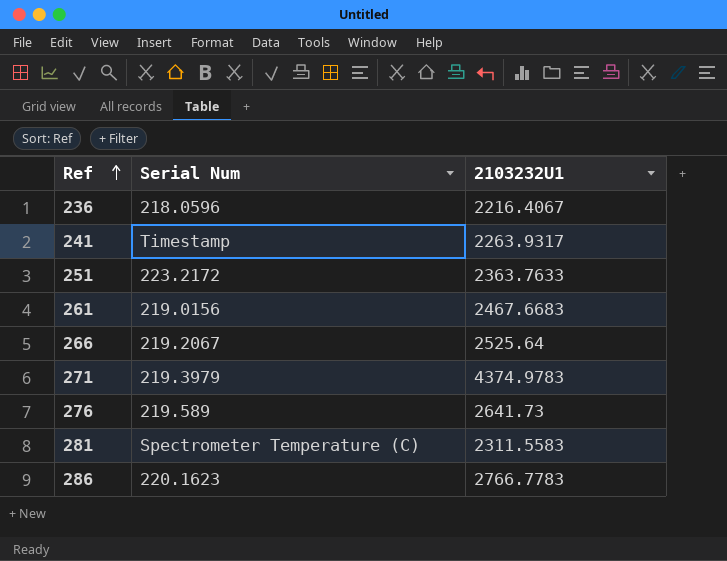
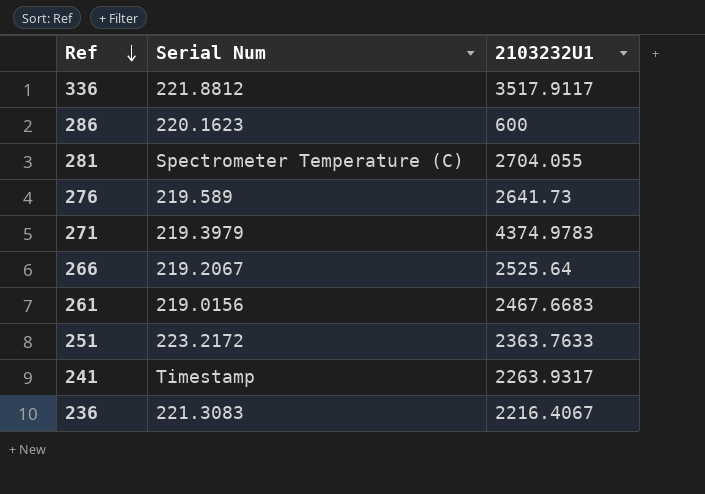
row order: Ref ascending -> Ref descending
row 336: none -> 221.8812 | 3517.9117
286 | 2103232U1: 2766.7783 -> 600
281 | 2103232U1: 2311.5583 -> 2704.055
236 | Serial Num: 218.0596 -> 221.3083

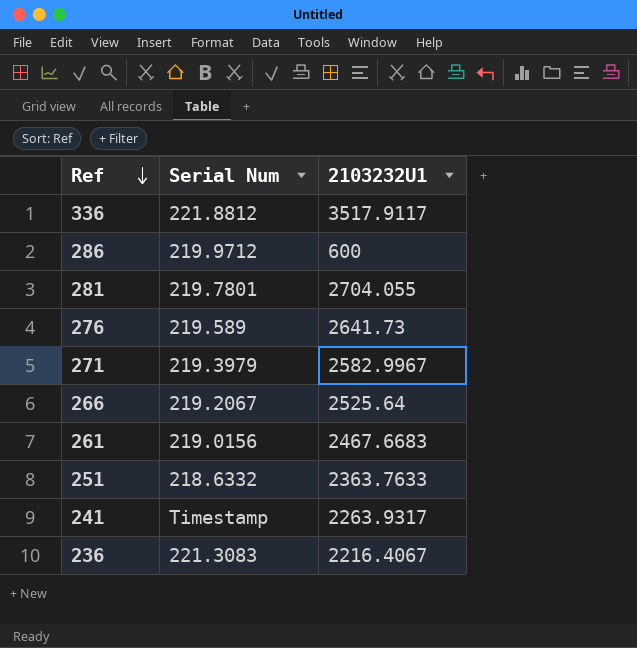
286 | Serial Num: 220.1623 -> 219.9712
281 | Serial Num: Spectrometer Temperature (C) -> 219.7801
271 | 2103232U1: 4374.9783 -> 2582.9967
251 | Serial Num: 223.2172 -> 218.6332

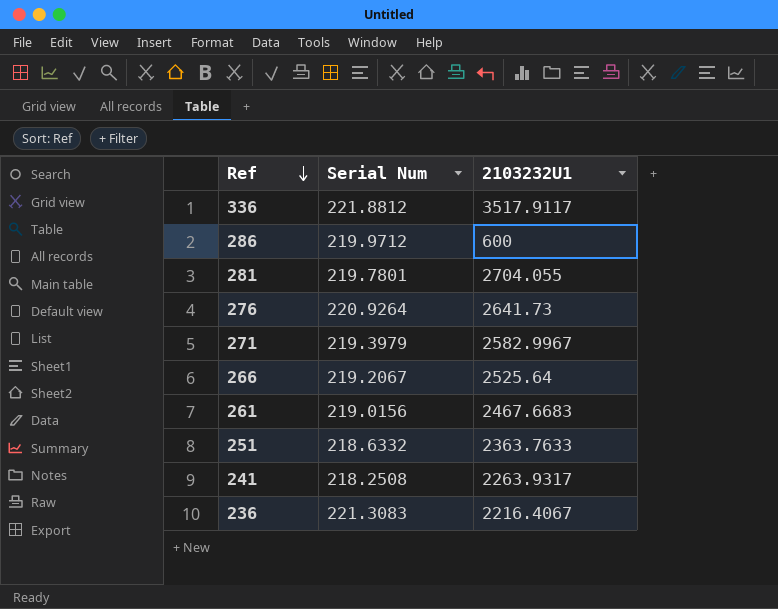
276 | Serial Num: 219.589 -> 220.9264
241 | Serial Num: Timestamp -> 218.2508

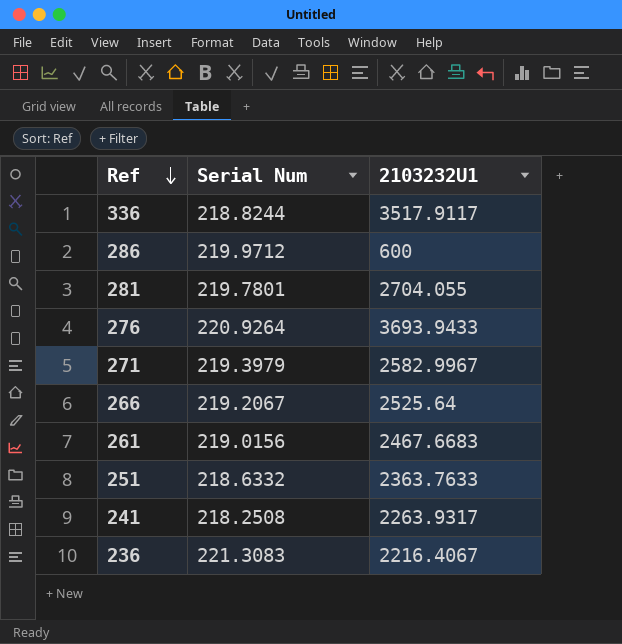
336 | Serial Num: 221.8812 -> 218.8244
276 | 2103232U1: 2641.73 -> 3693.9433

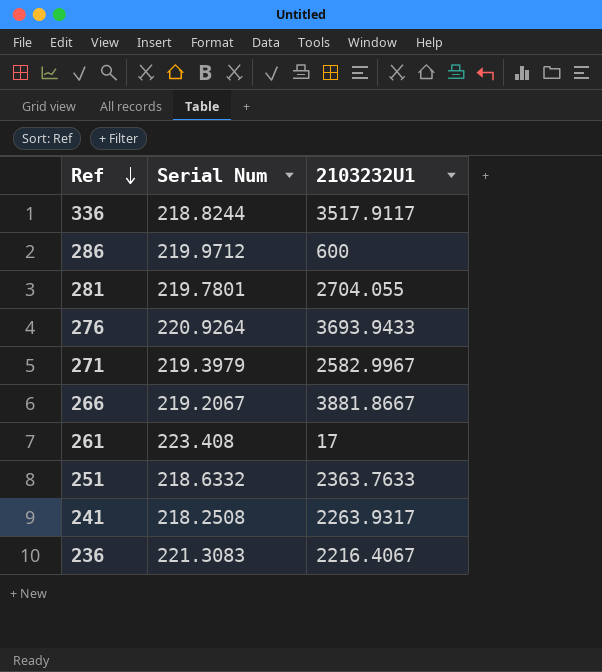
266 | 2103232U1: 2525.64 -> 3881.8667
261 | Serial Num: 219.0156 -> 223.408
261 | 2103232U1: 2467.6683 -> 17

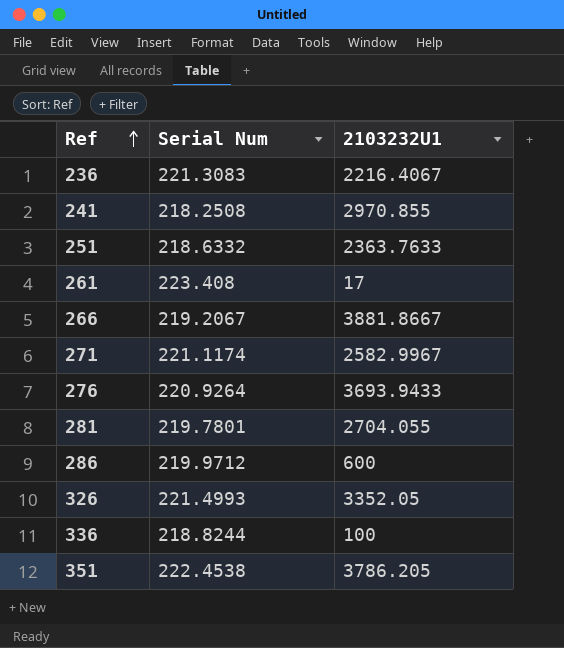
row order: Ref descending -> Ref ascending
241 | 2103232U1: 2263.9317 -> 2970.855
271 | Serial Num: 219.3979 -> 221.1174
row 326: none -> 221.4993 | 3352.05
336 | 2103232U1: 3517.9117 -> 100
row 351: none -> 222.4538 | 3786.205

